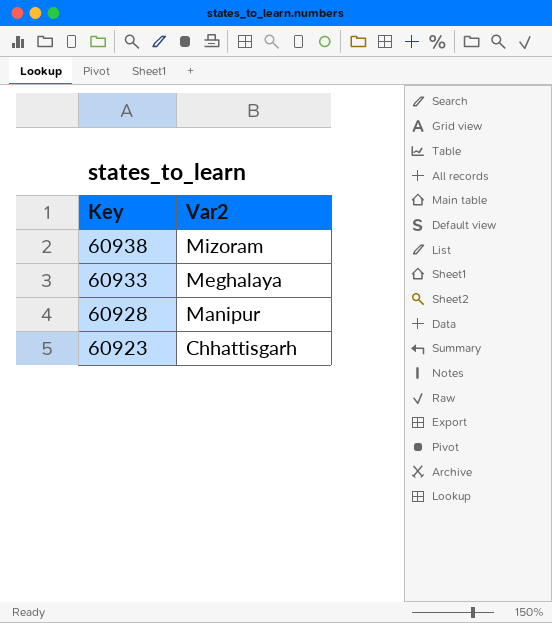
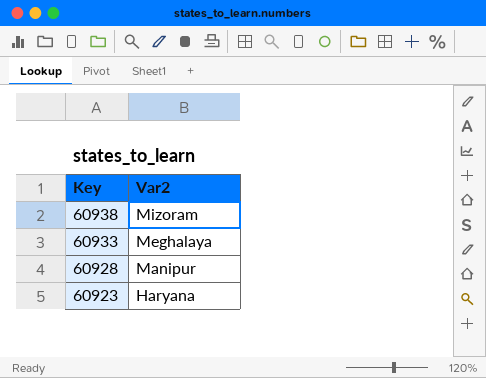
60923 | Var2: Chhattisgarh -> Haryana

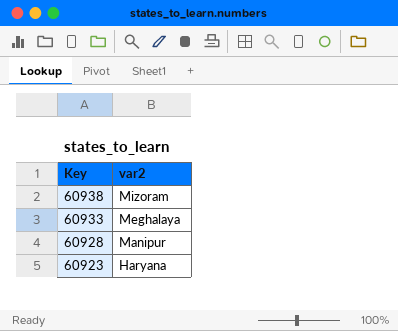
column name: Var2 -> var2

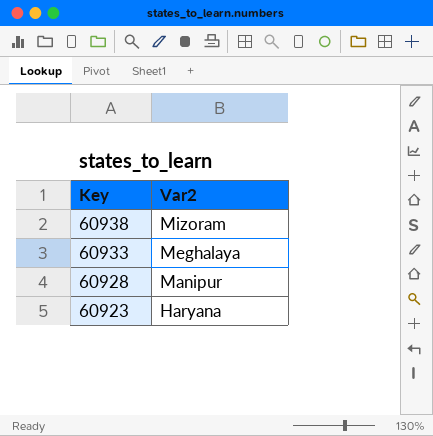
column name: var2 -> Var2

